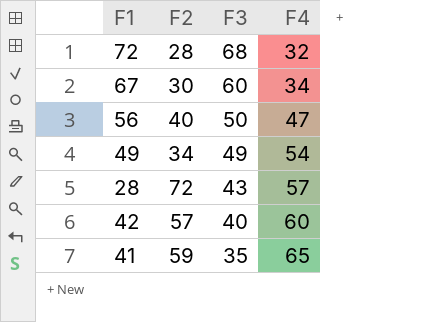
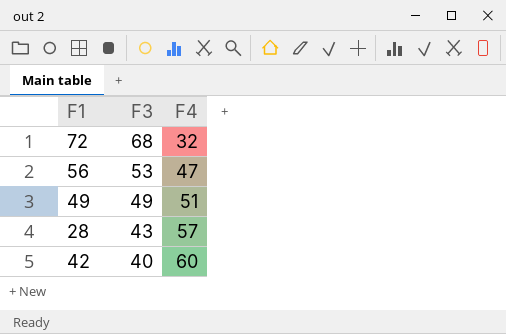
column F2 | position: 2 -> none
row 67: 30 | 60 | 34 -> none
row 41: 59 | 35 | 65 -> none
56 | F3: 50 -> 53
49 | F4: 54 -> 51

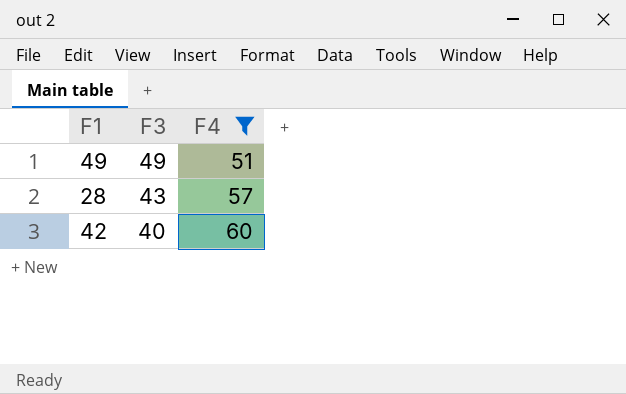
filter: none -> F4 >= 51

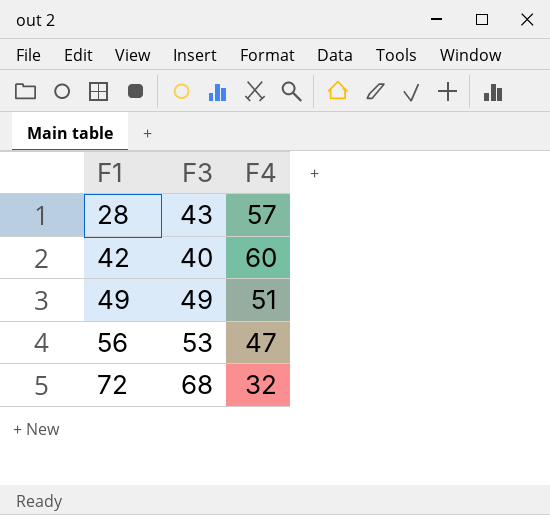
filter: F4 >= 51 -> none
row order: F3 descending -> F1 ascending

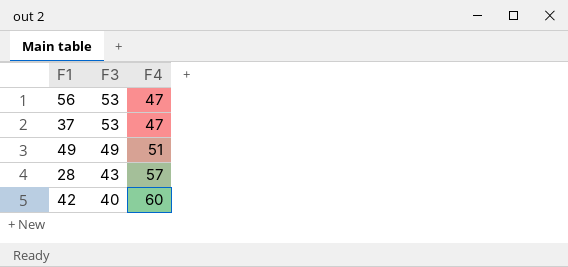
row order: F1 ascending -> F3 descending
row 72: 68 | 32 -> none
row 37: none -> 53 | 47

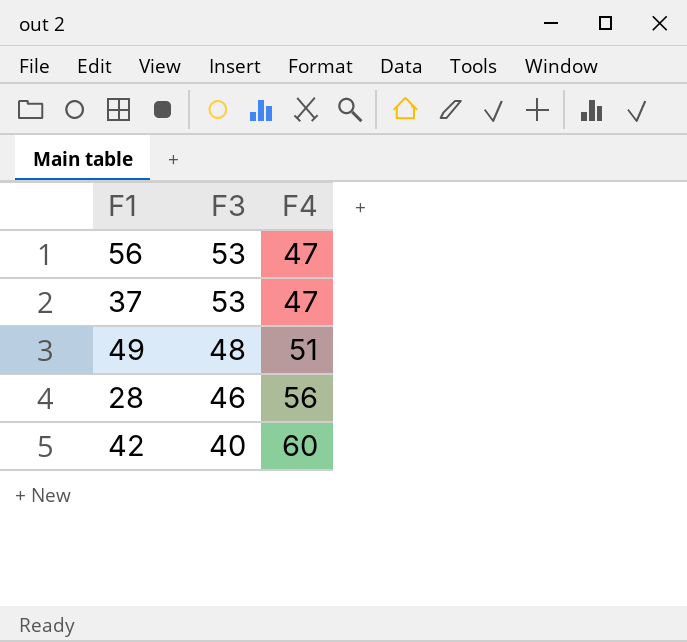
49 | F3: 49 -> 48
28 | F3: 43 -> 46
28 | F4: 57 -> 56

